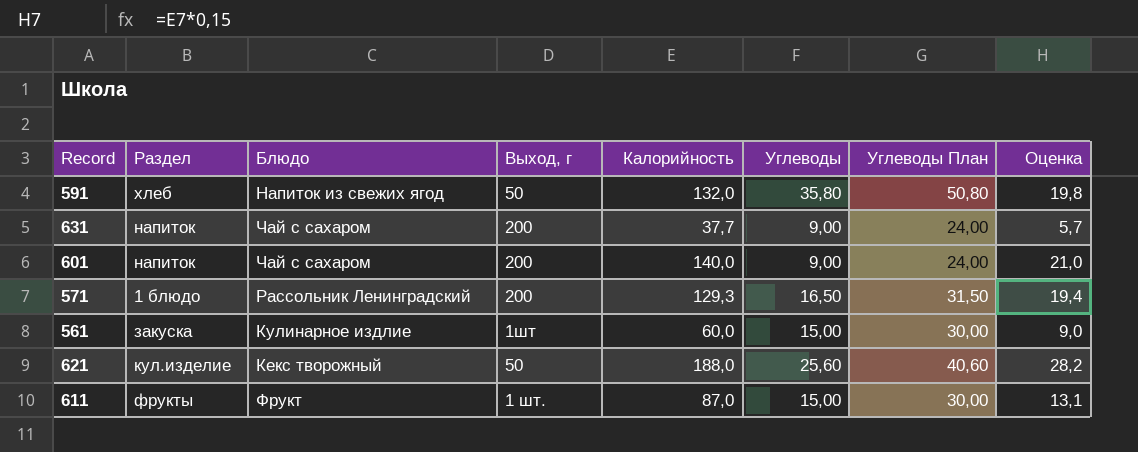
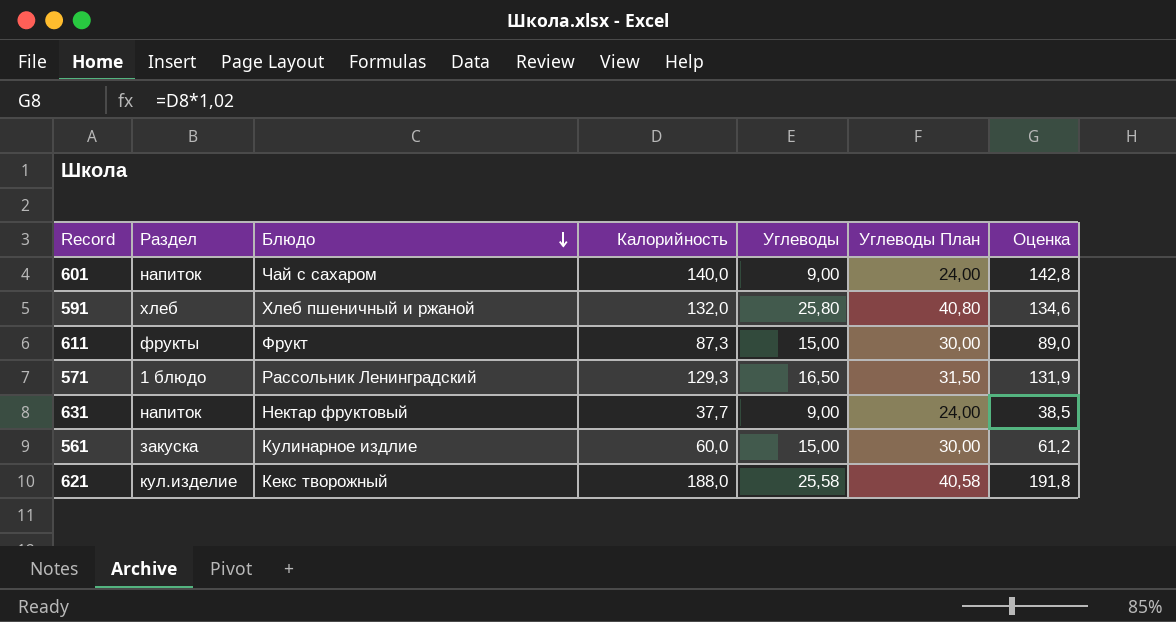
row order: none -> Блюдо descending
column Выход, г | position: 4 -> none
column Оценка | formula: [Калорийность] * 0,15 -> [Калорийность] * 1,02
591 | Блюдо: Напиток из свежих ягод -> Хлеб пшеничный и ржаной
591 | Углеводы: 35,80 -> 25,80
591 | Углеводы План: 50,80 -> 40,80
611 | Калорийность: 87,0 -> 87,3
631 | Блюдо: Чай с сахаром -> Нектар фруктовый
621 | Углеводы: 25,60 -> 25,58
621 | Углеводы План: 40,60 -> 40,58

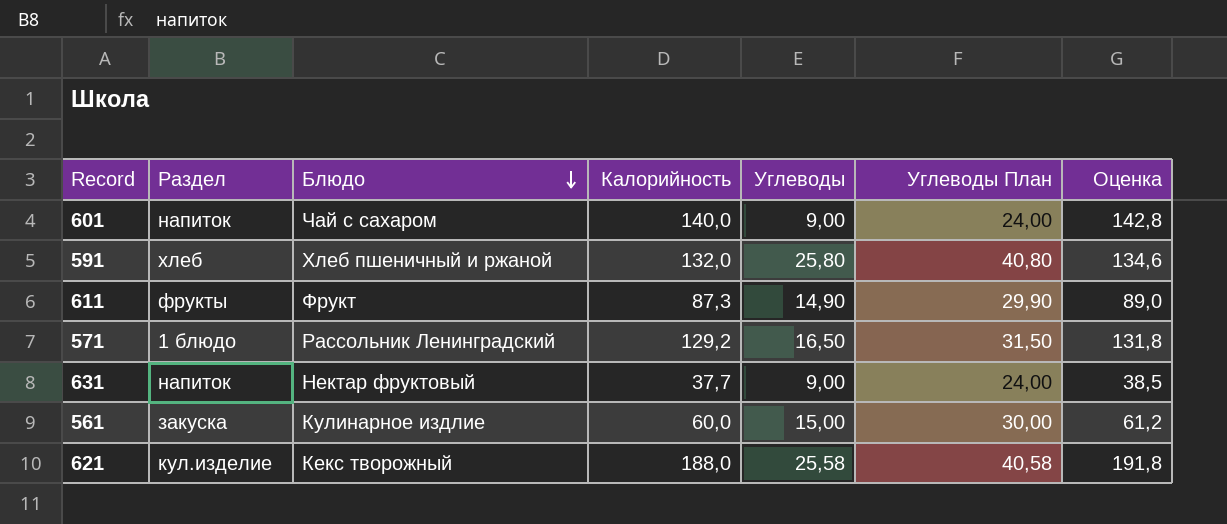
611 | Углеводы: 15,00 -> 14,90
611 | Углеводы План: 30,00 -> 29,90
571 | Калорийность: 129,3 -> 129,2
571 | Оценка: 131,9 -> 131,8

